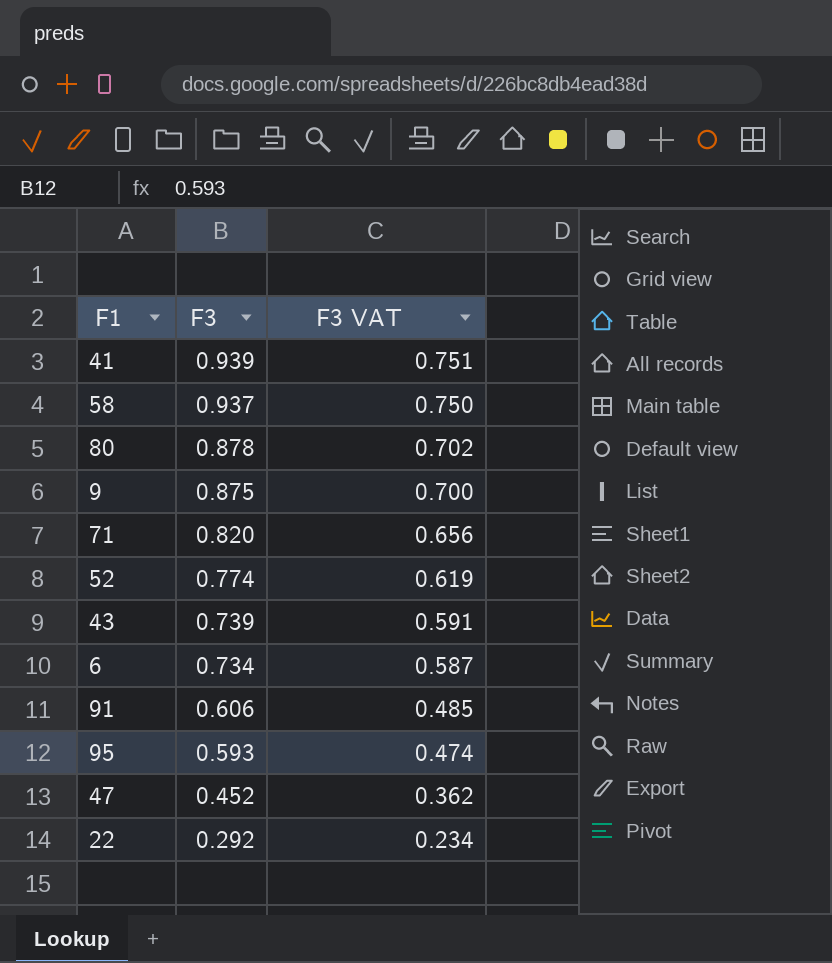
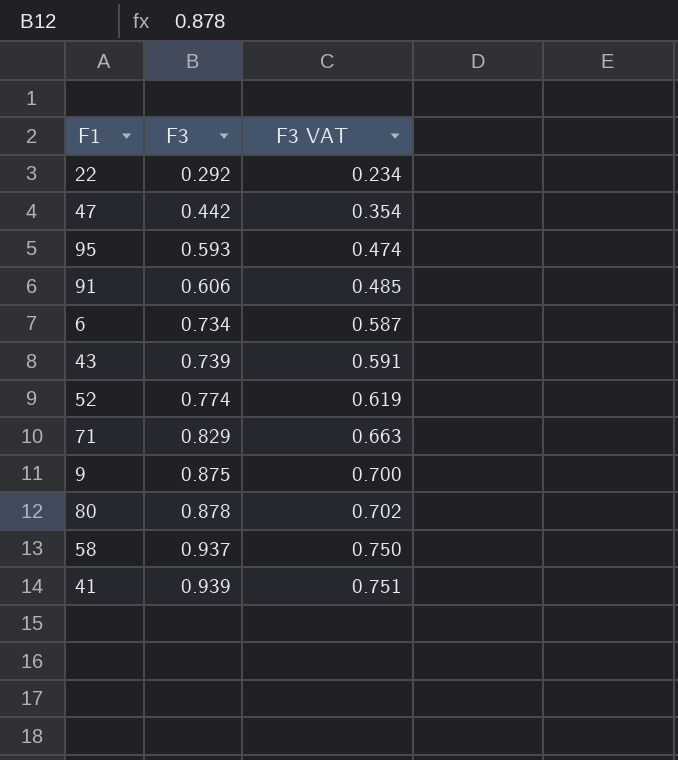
row order: F3 descending -> F3 ascending
47 | F3: 0.452 -> 0.442
47 | F3 VAT: 0.362 -> 0.354
71 | F3: 0.820 -> 0.829
71 | F3 VAT: 0.656 -> 0.663

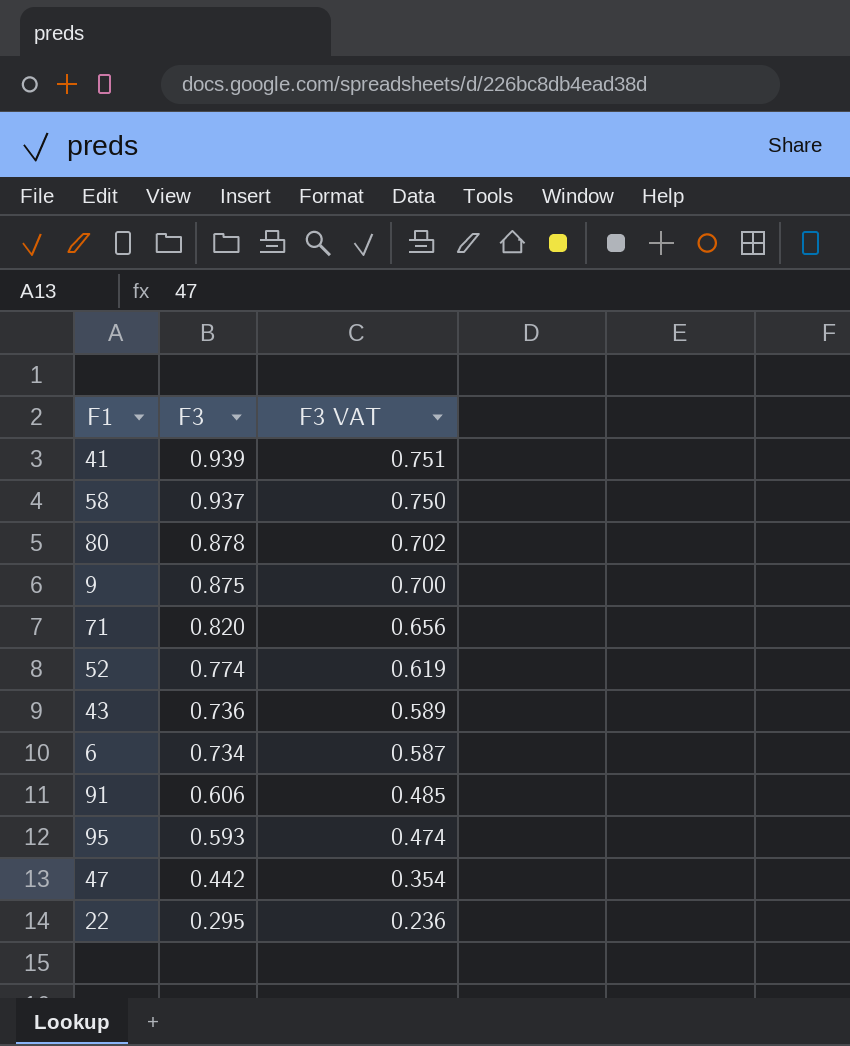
row order: F3 ascending -> F3 descending
71 | F3: 0.829 -> 0.820
71 | F3 VAT: 0.663 -> 0.656
43 | F3: 0.739 -> 0.736
43 | F3 VAT: 0.591 -> 0.589
22 | F3: 0.292 -> 0.295
22 | F3 VAT: 0.234 -> 0.236

